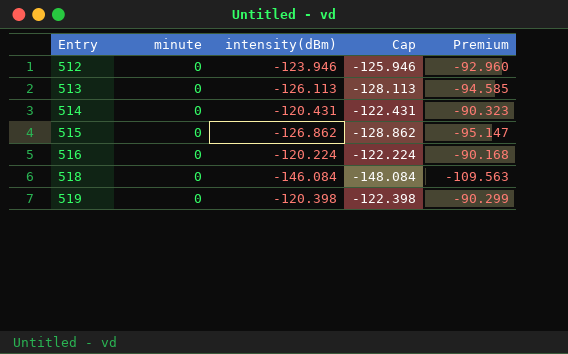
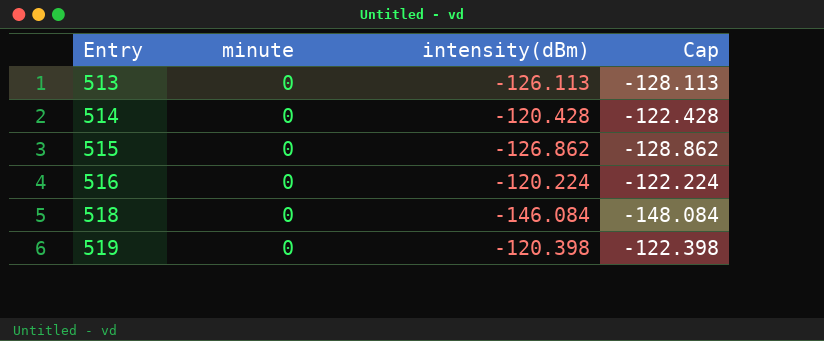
column Premium | formula: [intensity(dBm)] * 0.75 -> none
row 512: 0 | -123.946 | -125.946 | -92.960 -> none
514 | intensity(dBm): -120.431 -> -120.428
514 | Cap: -122.431 -> -122.428

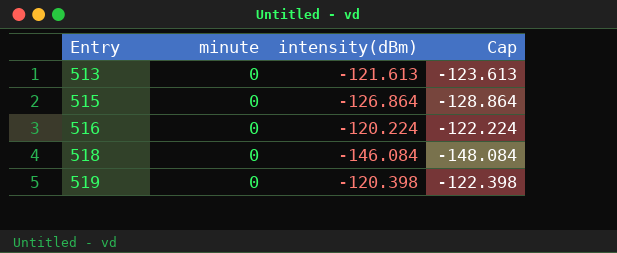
row 514: 0 | -120.428 | -122.428 -> none
513 | intensity(dBm): -126.113 -> -121.613
513 | Cap: -128.113 -> -123.613
515 | intensity(dBm): -126.862 -> -126.864
515 | Cap: -128.862 -> -128.864

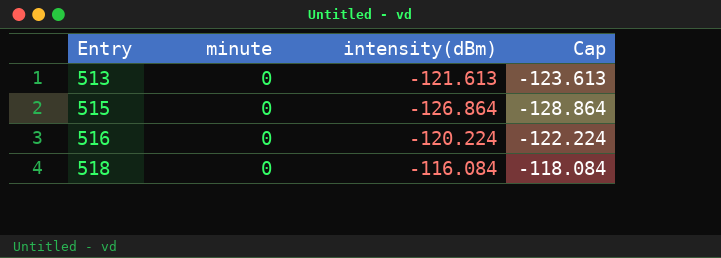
row 519: 0 | -120.398 | -122.398 -> none
518 | intensity(dBm): -146.084 -> -116.084
518 | Cap: -148.084 -> -118.084

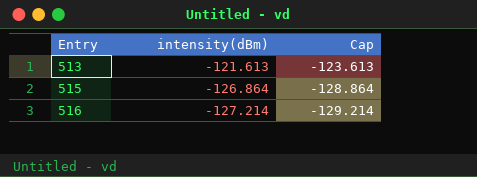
column minute | position: 2 -> none
row 518: 0 | -116.084 | -118.084 -> none
516 | intensity(dBm): -120.224 -> -127.214
516 | Cap: -122.224 -> -129.214

